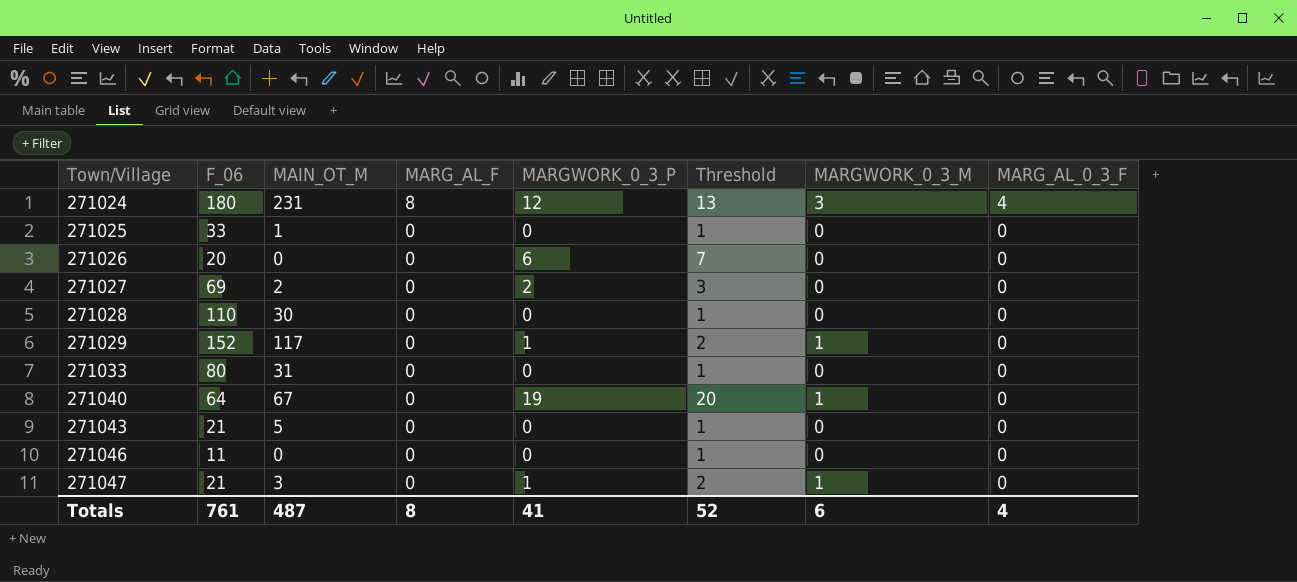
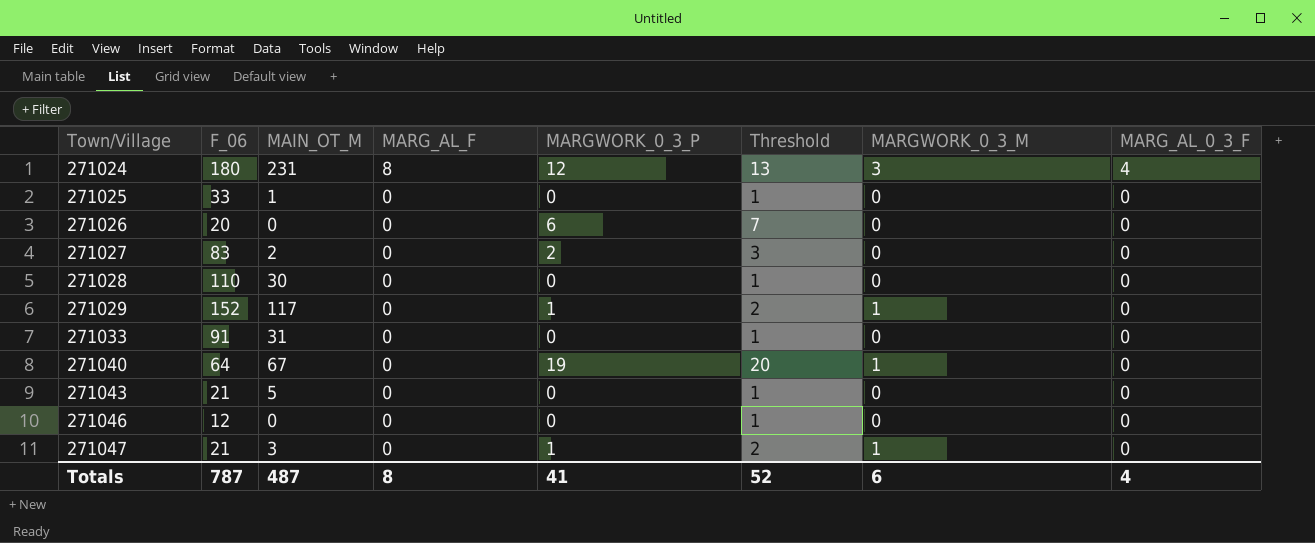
271027 | F_06: 69 -> 83
271033 | F_06: 80 -> 91
271046 | F_06: 11 -> 12
Totals | F_06: 761 -> 787

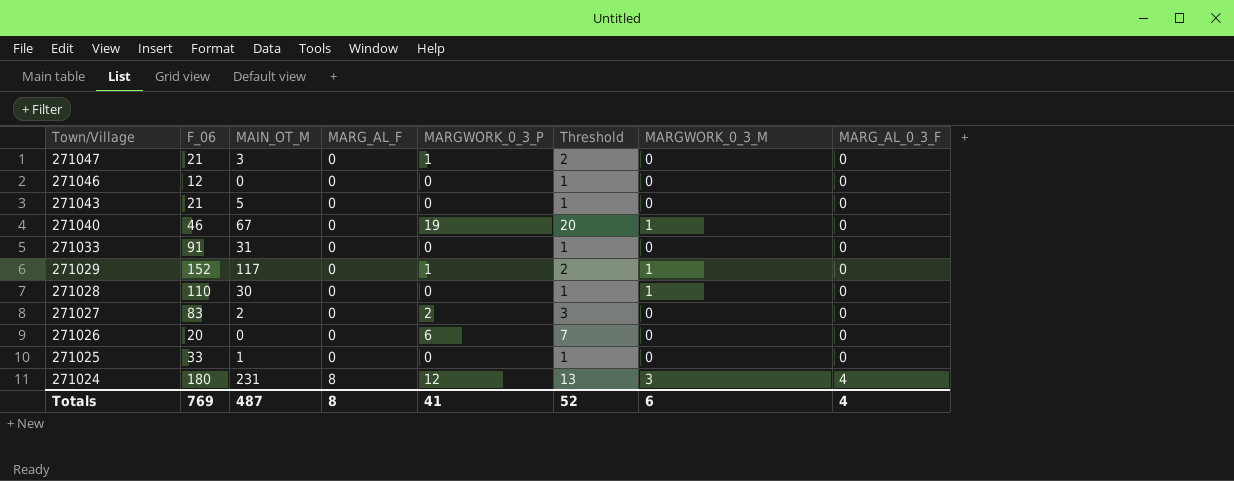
row order: Town/Village ascending -> Town/Village descending
271047 | MARGWORK_0_3_M: 1 -> 0
271040 | F_06: 64 -> 46
271028 | MARGWORK_0_3_M: 0 -> 1
Totals | F_06: 787 -> 769

